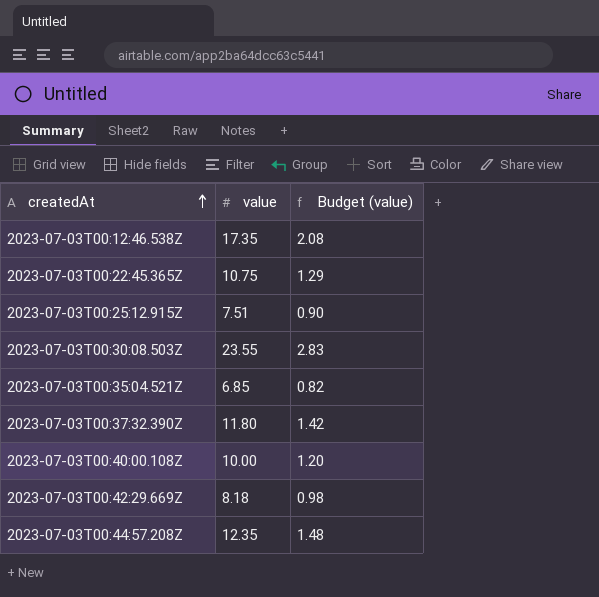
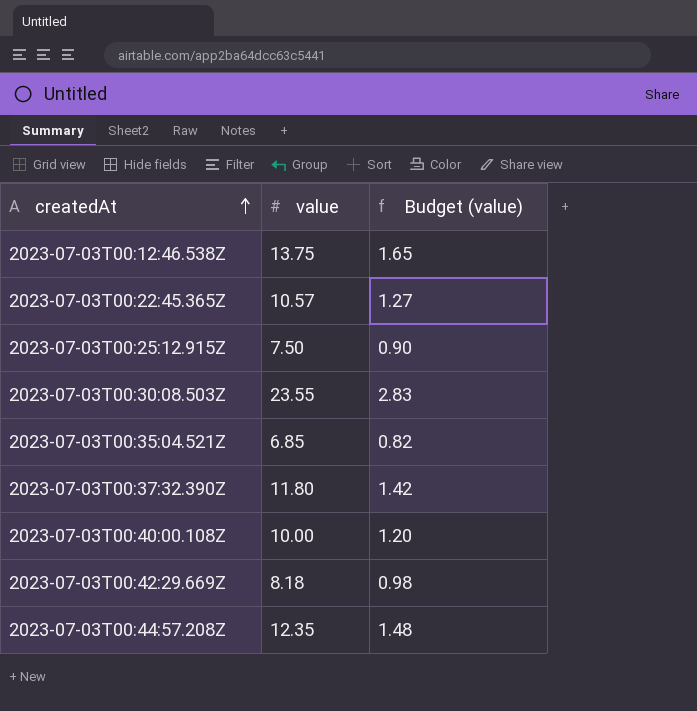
2023-07-03T00:12:46.538Z | value: 17.35 -> 13.75
2023-07-03T00:12:46.538Z | Budget (value): 2.08 -> 1.65
2023-07-03T00:22:45.365Z | value: 10.75 -> 10.57
2023-07-03T00:22:45.365Z | Budget (value): 1.29 -> 1.27
2023-07-03T00:25:12.915Z | value: 7.51 -> 7.50

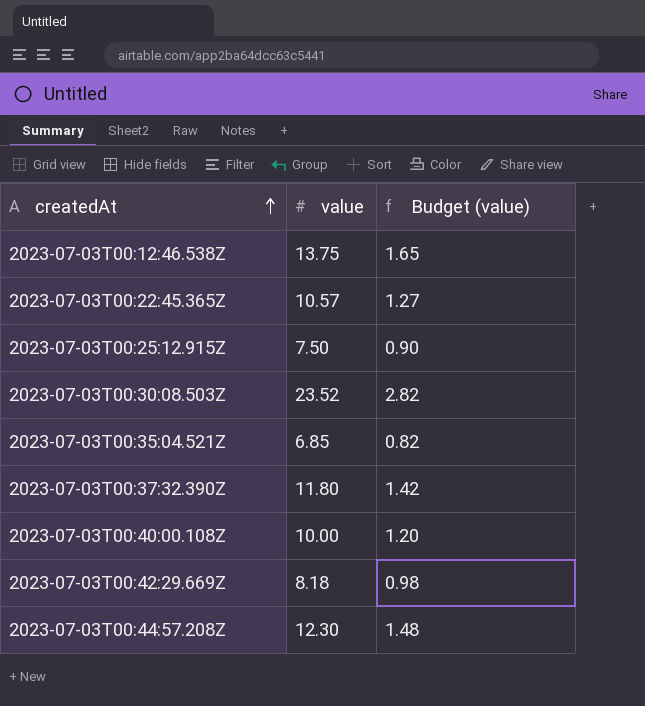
2023-07-03T00:30:08.503Z | value: 23.55 -> 23.52
2023-07-03T00:30:08.503Z | Budget (value): 2.83 -> 2.82
2023-07-03T00:44:57.208Z | value: 12.35 -> 12.30

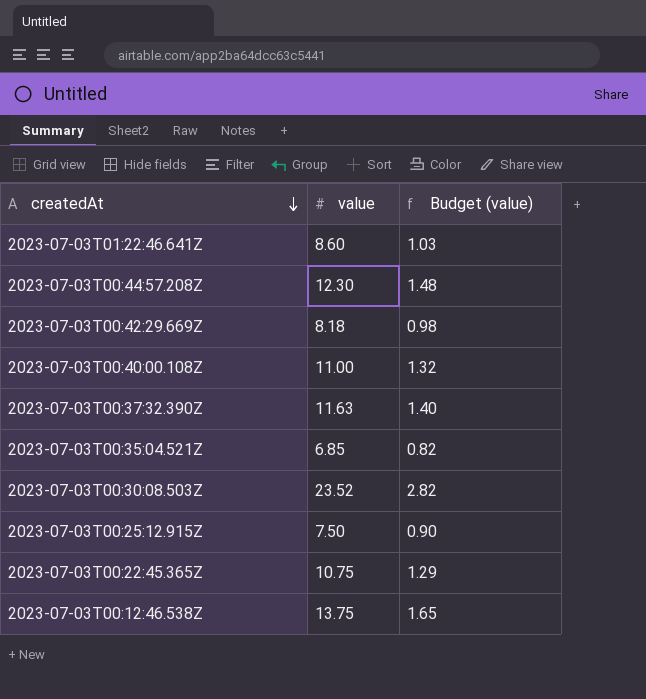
row order: createdAt ascending -> createdAt descending
row 2023-07-03T01:22:46.641Z: none -> 8.60 | 1.03
2023-07-03T00:40:00.108Z | value: 10.00 -> 11.00
2023-07-03T00:40:00.108Z | Budget (value): 1.20 -> 1.32
2023-07-03T00:37:32.390Z | value: 11.80 -> 11.63
2023-07-03T00:37:32.390Z | Budget (value): 1.42 -> 1.40
2023-07-03T00:22:45.365Z | value: 10.57 -> 10.75
2023-07-03T00:22:45.365Z | Budget (value): 1.27 -> 1.29

